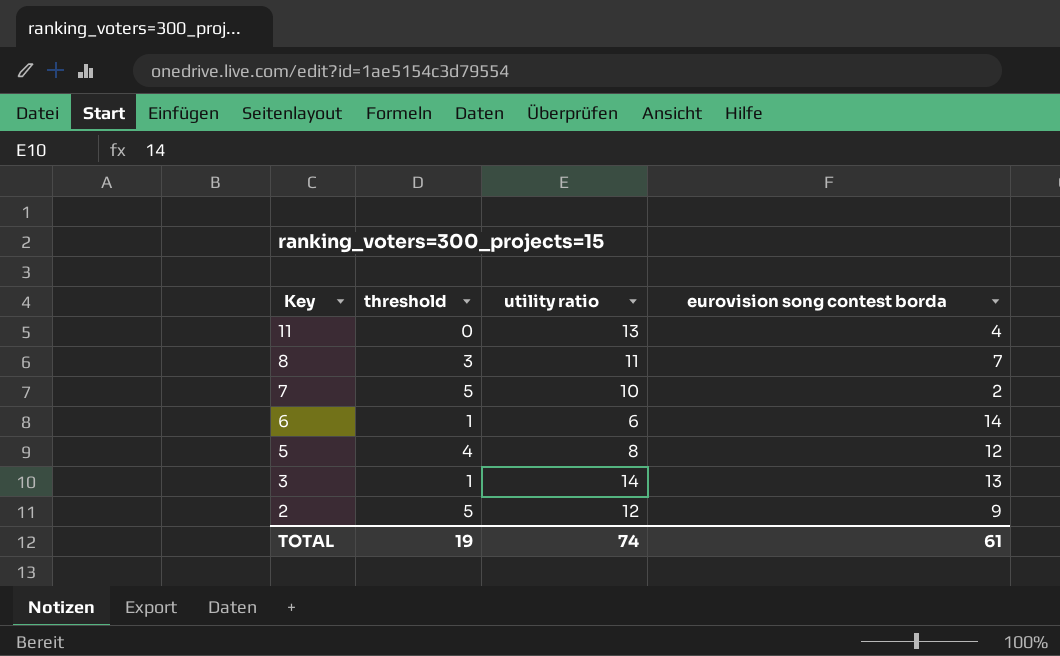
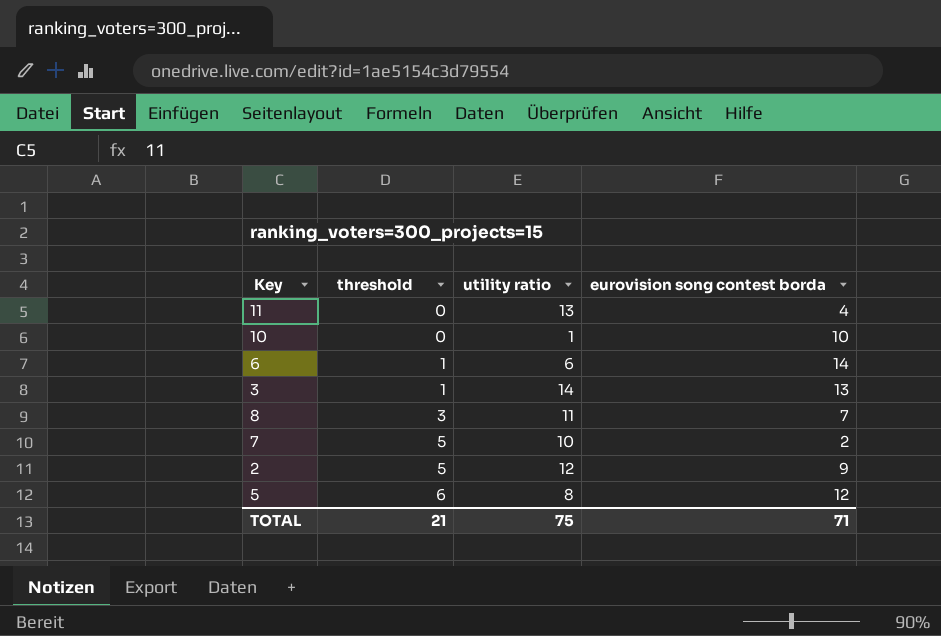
row order: Key descending -> threshold ascending
row 10: none -> 0 | 1 | 10
5 | threshold: 4 -> 6
TOTAL | threshold: 19 -> 21
TOTAL | utility ratio: 74 -> 75
TOTAL | eurovision song contest borda: 61 -> 71

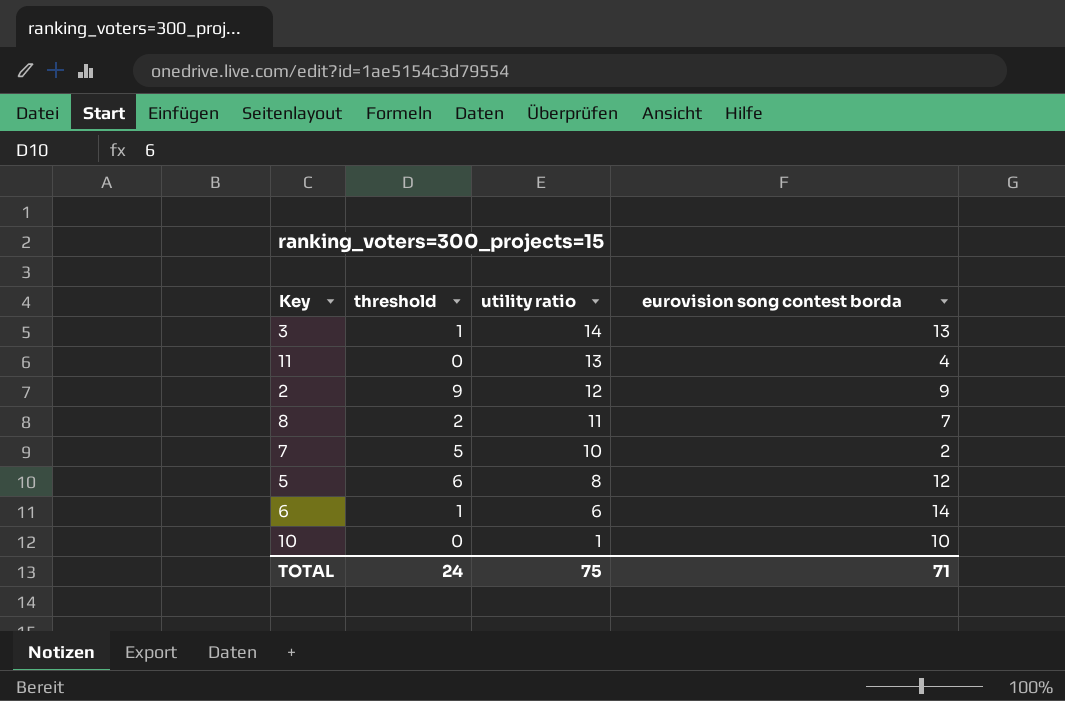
row order: threshold ascending -> utility ratio descending
2 | threshold: 5 -> 9
8 | threshold: 3 -> 2
TOTAL | threshold: 21 -> 24

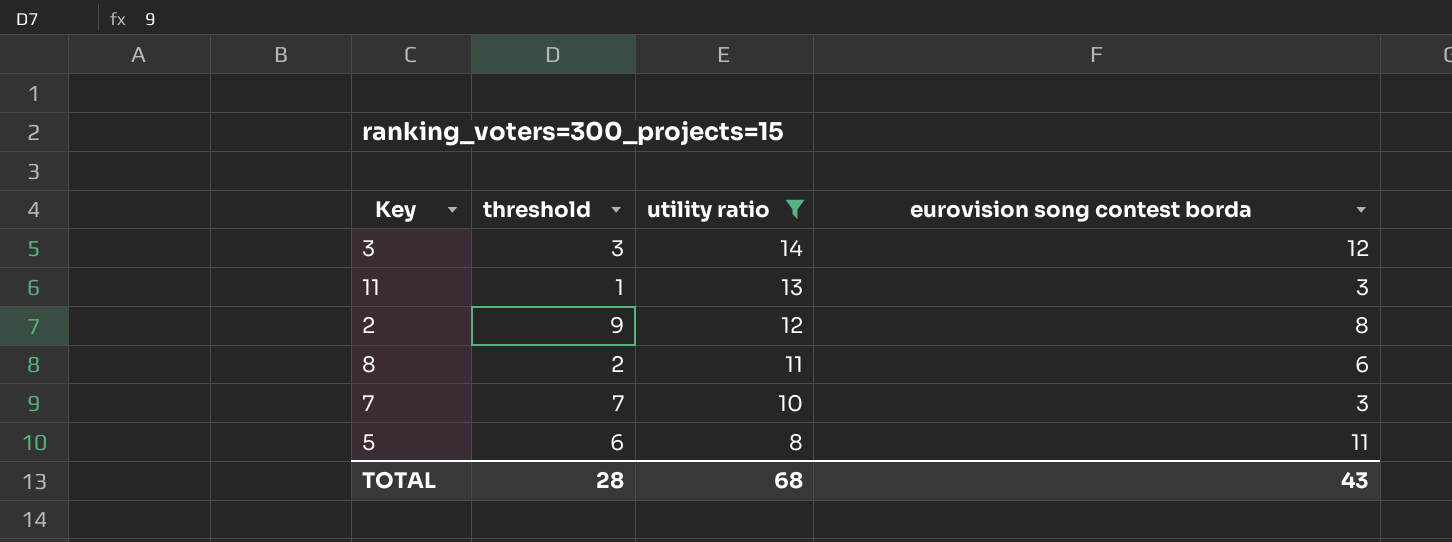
filter: none -> utility ratio >= 8
3 | threshold: 1 -> 3
3 | eurovision song contest borda: 13 -> 12
11 | threshold: 0 -> 1
11 | eurovision song contest borda: 4 -> 3
2 | eurovision song contest borda: 9 -> 8
8 | eurovision song contest borda: 7 -> 6
7 | threshold: 5 -> 7
7 | eurovision song contest borda: 2 -> 3
5 | eurovision song contest borda: 12 -> 11
TOTAL | threshold: 24 -> 28
TOTAL | utility ratio: 75 -> 68
TOTAL | eurovision song contest borda: 71 -> 43

